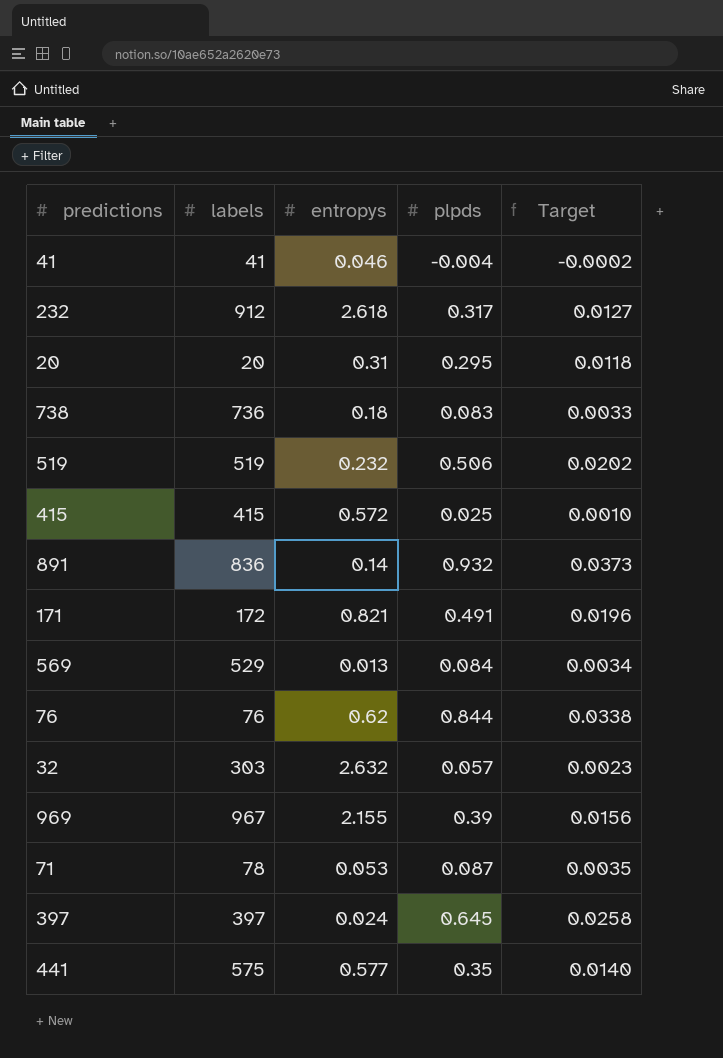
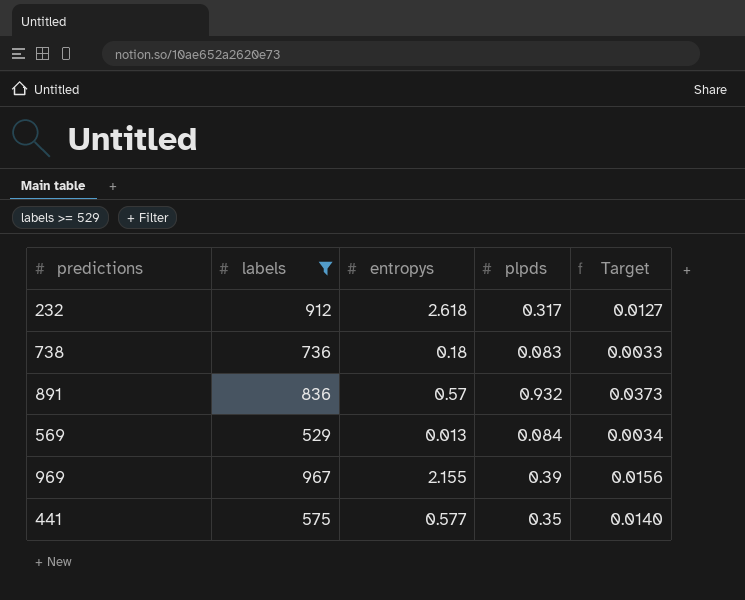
filter: none -> labels >= 529
891 | entropys: 0.14 -> 0.57

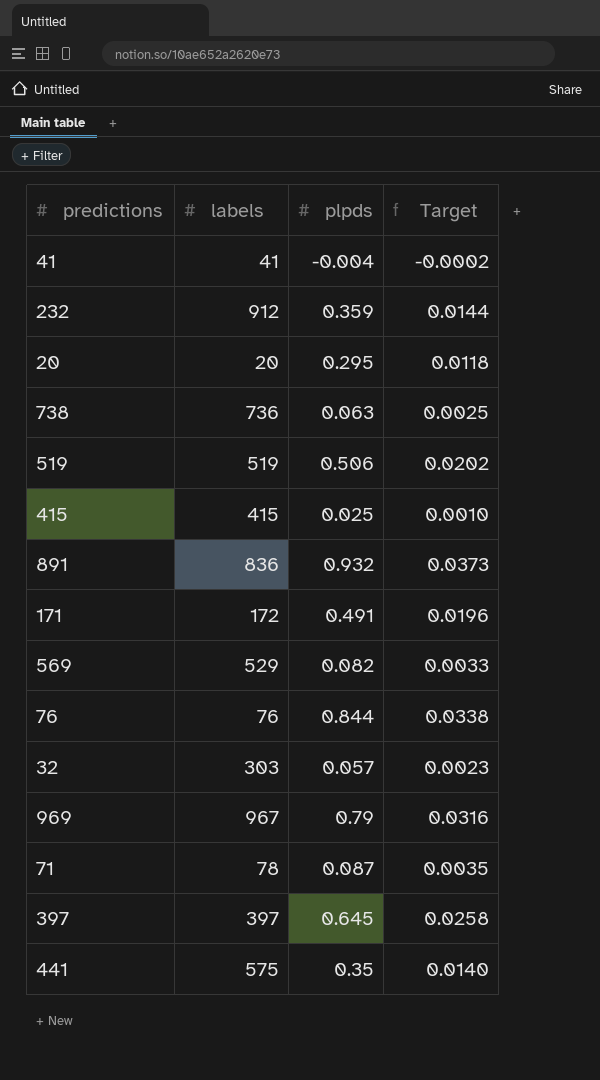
filter: labels >= 529 -> none
column entropys | position: 3 -> none
232 | plpds: 0.317 -> 0.359
232 | Target: 0.0127 -> 0.0144
738 | plpds: 0.083 -> 0.063
738 | Target: 0.0033 -> 0.0025
569 | plpds: 0.084 -> 0.082
569 | Target: 0.0034 -> 0.0033
969 | plpds: 0.39 -> 0.79
969 | Target: 0.0156 -> 0.0316

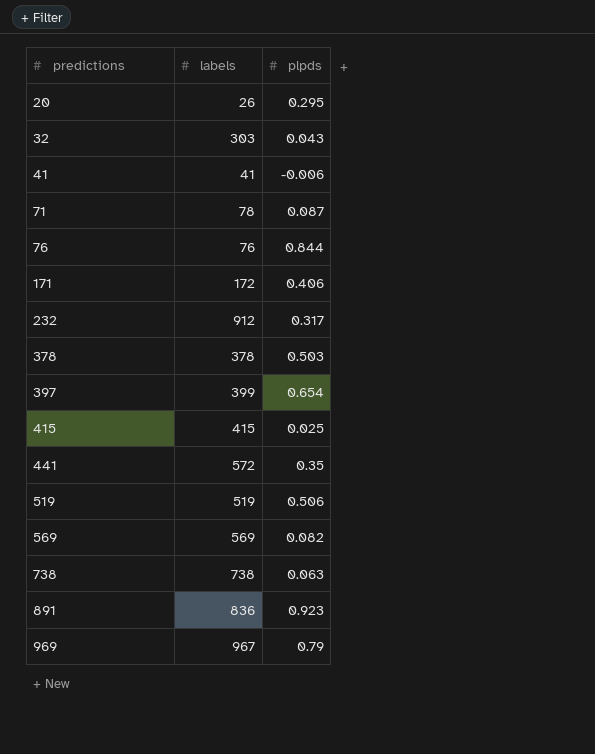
row order: none -> predictions ascending
column Target | formula: [plpds] * 0.04 -> none
20 | labels: 20 -> 26
32 | plpds: 0.057 -> 0.043
41 | plpds: -0.004 -> -0.006
171 | plpds: 0.491 -> 0.406
232 | plpds: 0.359 -> 0.317
row 378: none -> 378 | 0.503
397 | labels: 397 -> 399
397 | plpds: 0.645 -> 0.654
441 | labels: 575 -> 572
569 | labels: 529 -> 569
738 | labels: 736 -> 738
891 | plpds: 0.932 -> 0.923

